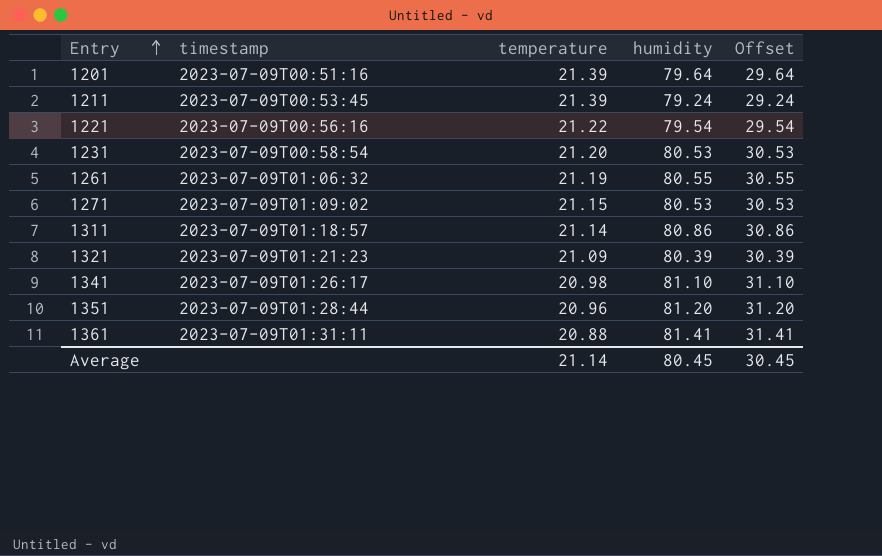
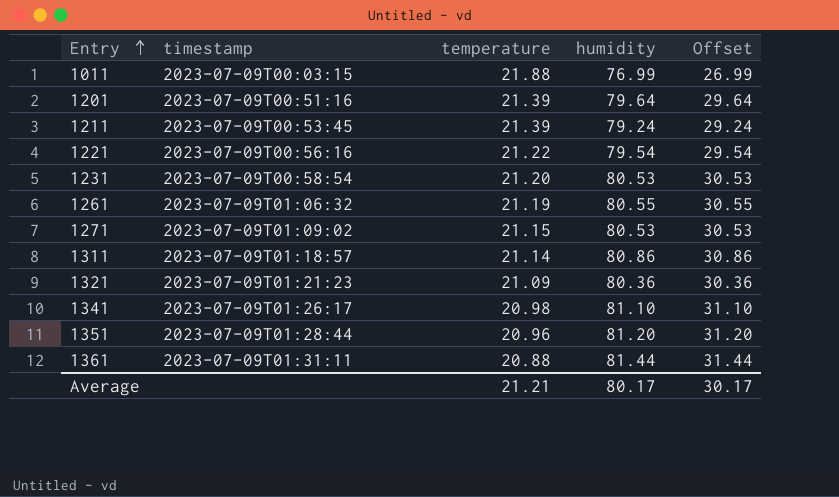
row 1011: none -> 2023-07-09T00:03:15 | 21.88 | 76.99 | 26.99
1321 | humidity: 80.39 -> 80.36
1321 | Offset: 30.39 -> 30.36
1361 | humidity: 81.41 -> 81.44
1361 | Offset: 31.41 -> 31.44
Average | temperature: 21.14 -> 21.21
Average | humidity: 80.45 -> 80.17
Average | Offset: 30.45 -> 30.17

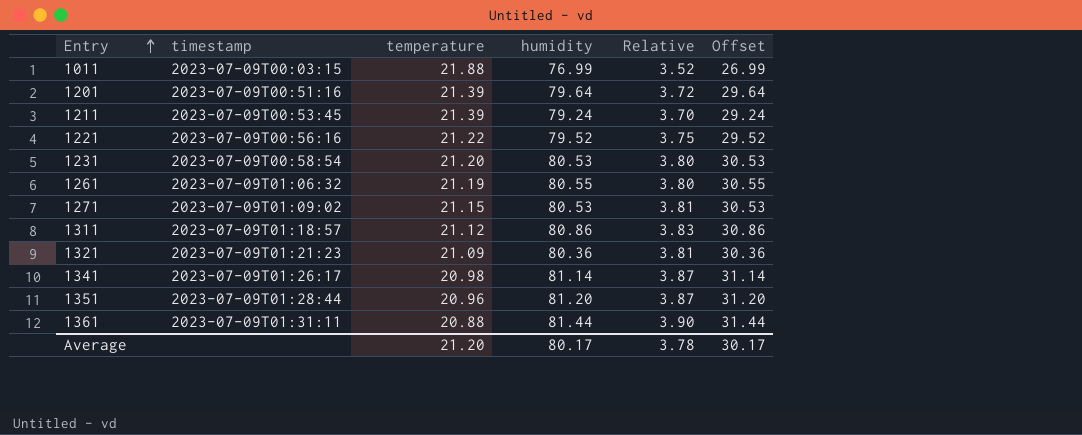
column Relative | formula: none -> [humidity] / [temperature]
1221 | humidity: 79.54 -> 79.52
1221 | Offset: 29.54 -> 29.52
1311 | temperature: 21.14 -> 21.12
1341 | humidity: 81.10 -> 81.14
1341 | Offset: 31.10 -> 31.14
Average | temperature: 21.21 -> 21.20

